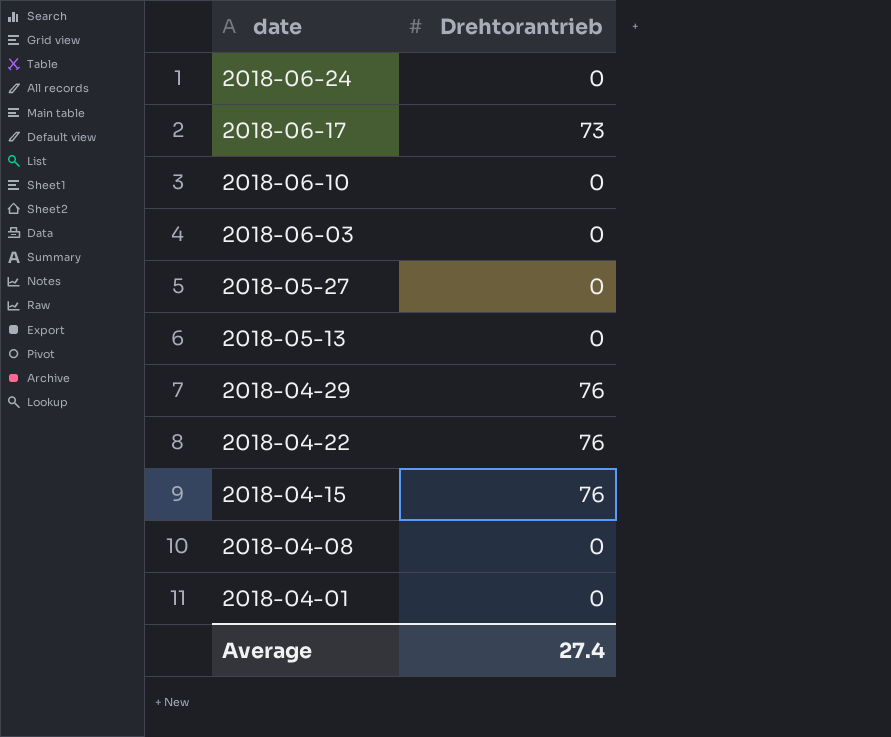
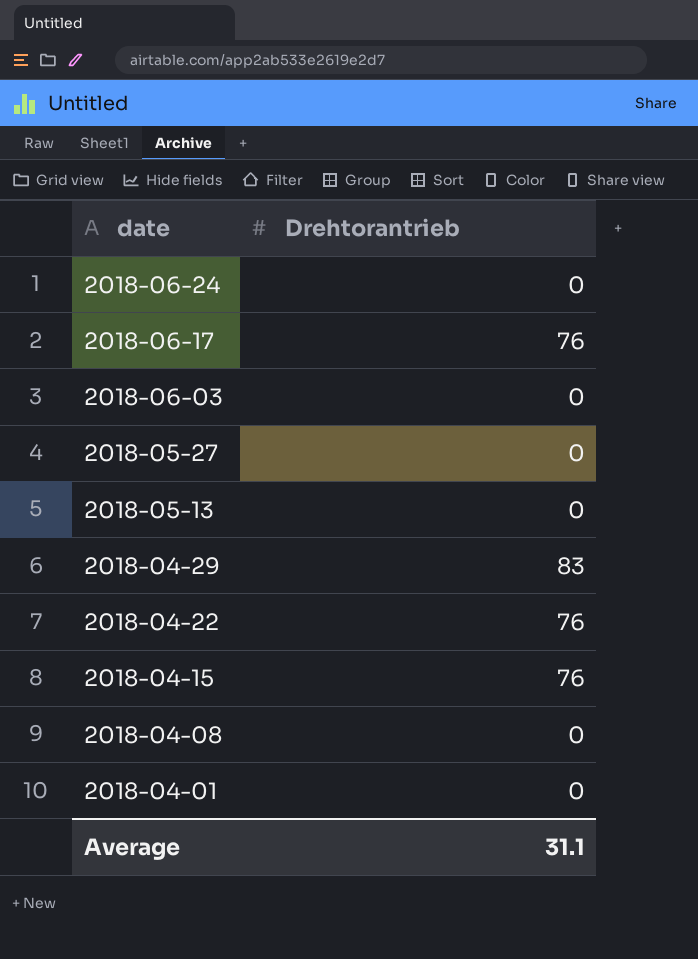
row 2018-06-10: 0 -> none
2018-06-17 | Drehtorantrieb: 73 -> 76
2018-04-29 | Drehtorantrieb: 76 -> 83
Average | Drehtorantrieb: 27.4 -> 31.1

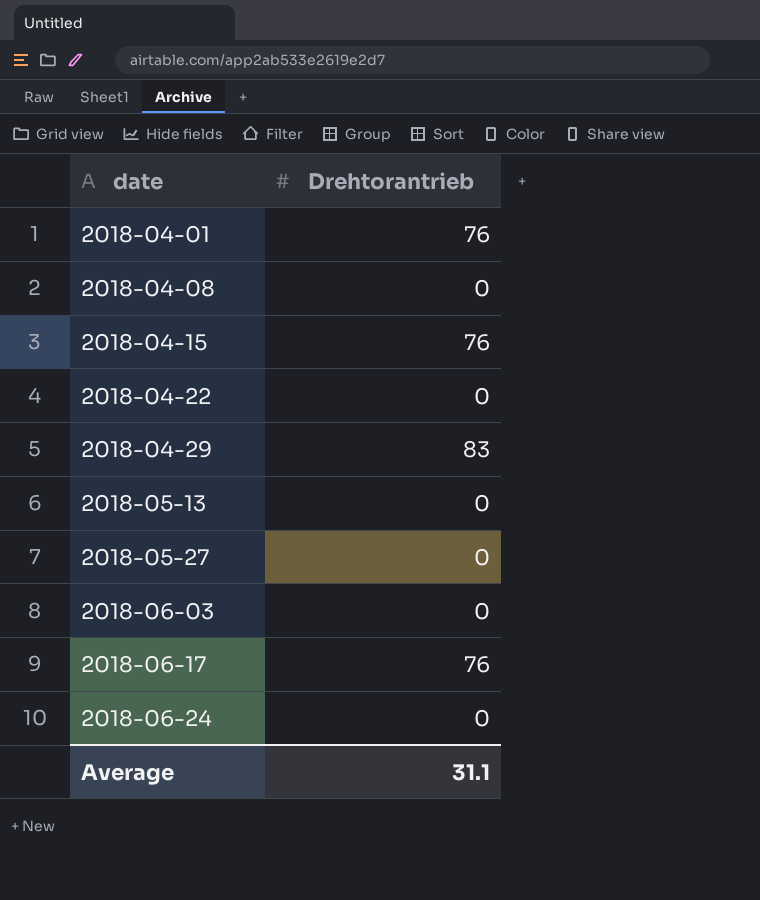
row order: date descending -> date ascending
2018-04-01 | Drehtorantrieb: 0 -> 76
2018-04-22 | Drehtorantrieb: 76 -> 0

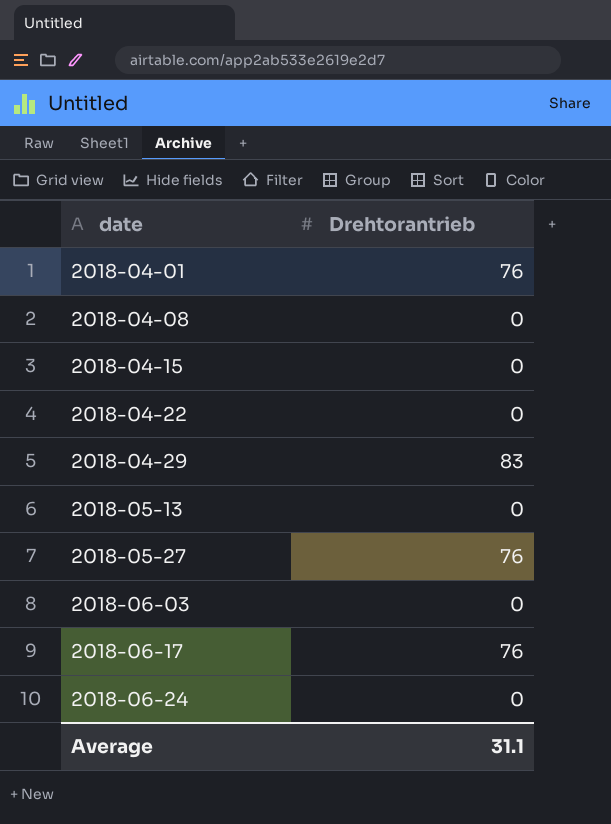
2018-04-15 | Drehtorantrieb: 76 -> 0
2018-05-27 | Drehtorantrieb: 0 -> 76

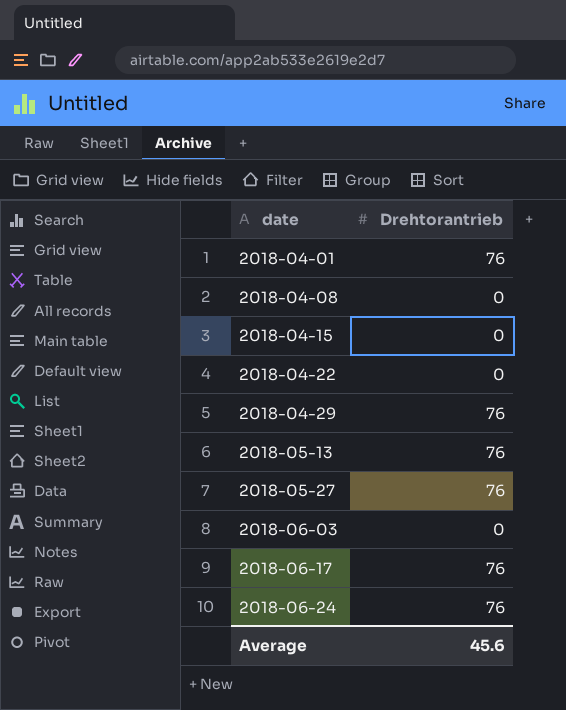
2018-04-29 | Drehtorantrieb: 83 -> 76
2018-05-13 | Drehtorantrieb: 0 -> 76
2018-06-24 | Drehtorantrieb: 0 -> 76
Average | Drehtorantrieb: 31.1 -> 45.6

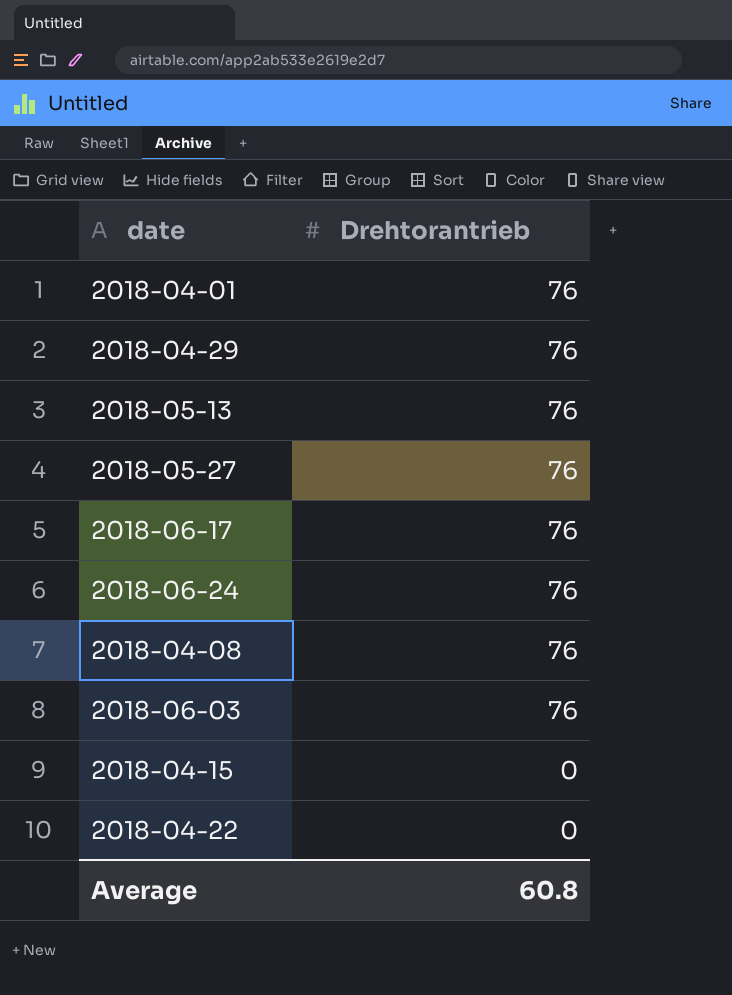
row order: date ascending -> Drehtorantrieb descending
2018-04-08 | Drehtorantrieb: 0 -> 76
2018-06-03 | Drehtorantrieb: 0 -> 76
Average | Drehtorantrieb: 45.6 -> 60.8

